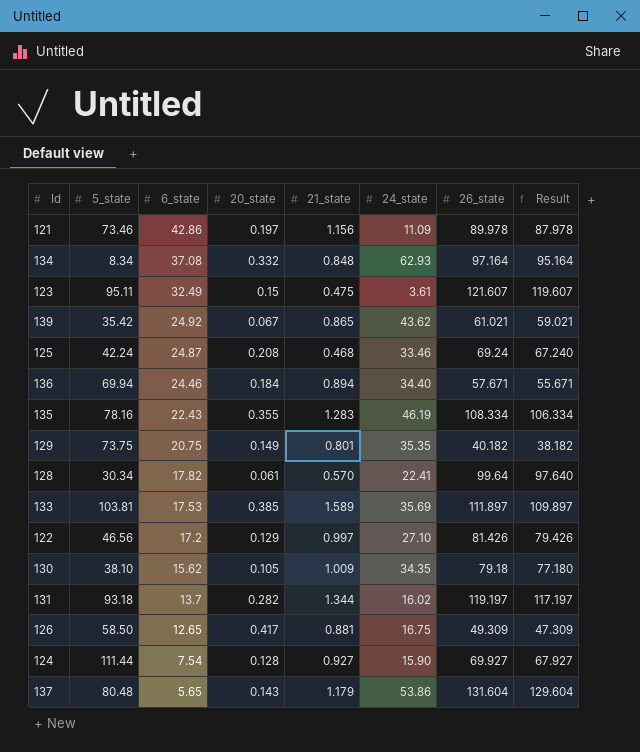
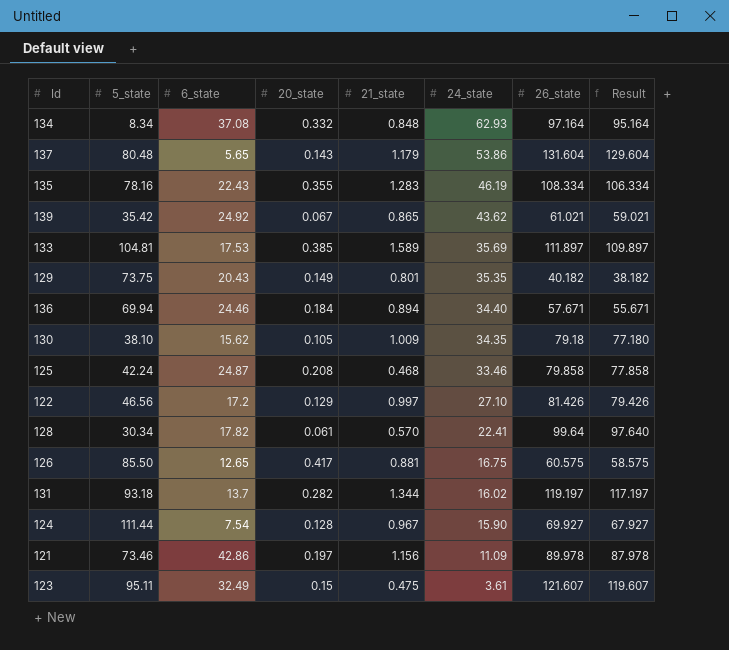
row order: 6_state descending -> 24_state descending
133 | 5_state: 103.81 -> 104.81
129 | 6_state: 20.75 -> 20.43
125 | 26_state: 69.24 -> 79.858
125 | Result: 67.240 -> 77.858
126 | 5_state: 58.50 -> 85.50
126 | 26_state: 49.309 -> 60.575
126 | Result: 47.309 -> 58.575
124 | 21_state: 0.927 -> 0.967

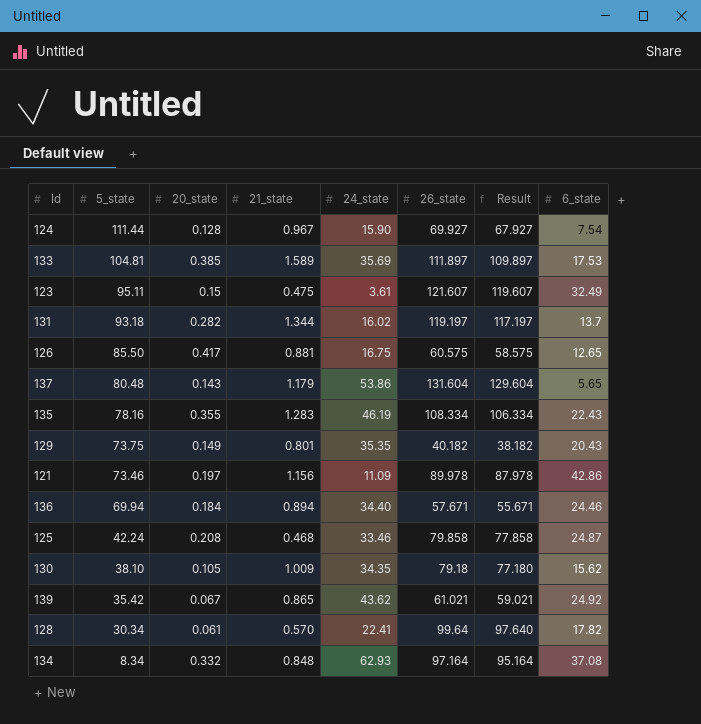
row order: 24_state descending -> 5_state descending
column 6_state | position: 3 -> 8
row 122: 46.56 | 17.2 | 0.129 | 0.997 | 27.10 | 81.426 | 79.426 -> none

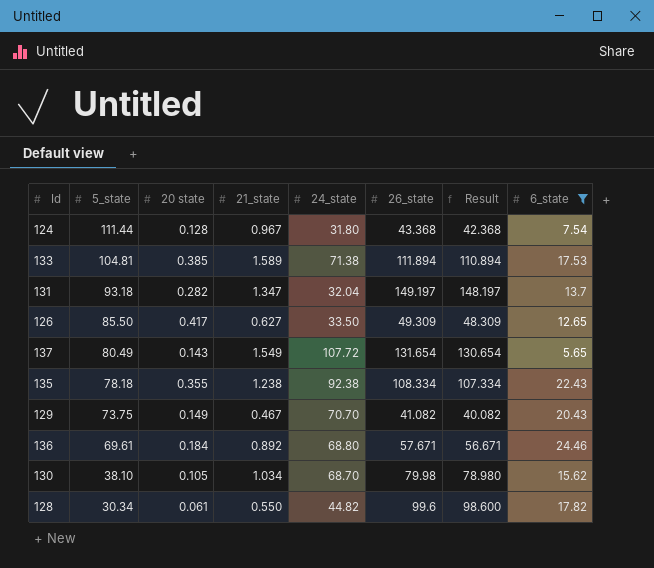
filter: none -> 6_state <= 24.46
column name: 20_state -> 20 state
column Result | formula: [26_state] - 2 -> [26_state] - 1
124 | 24_state: 15.90 -> 31.80
124 | 26_state: 69.927 -> 43.368
133 | 24_state: 35.69 -> 71.38
133 | 26_state: 111.897 -> 111.894
131 | 21_state: 1.344 -> 1.347
131 | 24_state: 16.02 -> 32.04
131 | 26_state: 119.197 -> 149.197
126 | 21_state: 0.881 -> 0.627
126 | 24_state: 16.75 -> 33.50
126 | 26_state: 60.575 -> 49.309
137 | 5_state: 80.48 -> 80.49
137 | 21_state: 1.179 -> 1.549
137 | 24_state: 53.86 -> 107.72
137 | 26_state: 131.604 -> 131.654
135 | 5_state: 78.16 -> 78.18
135 | 21_state: 1.283 -> 1.238
135 | 24_state: 46.19 -> 92.38
129 | 21_state: 0.801 -> 0.467
129 | 24_state: 35.35 -> 70.70
129 | 26_state: 40.182 -> 41.082
136 | 5_state: 69.94 -> 69.61
136 | 21_state: 0.894 -> 0.892
136 | 24_state: 34.40 -> 68.80
130 | 21_state: 1.009 -> 1.034
130 | 24_state: 34.35 -> 68.70
130 | 26_state: 79.18 -> 79.98
128 | 21_state: 0.570 -> 0.550
128 | 24_state: 22.41 -> 44.82
128 | 26_state: 99.64 -> 99.6

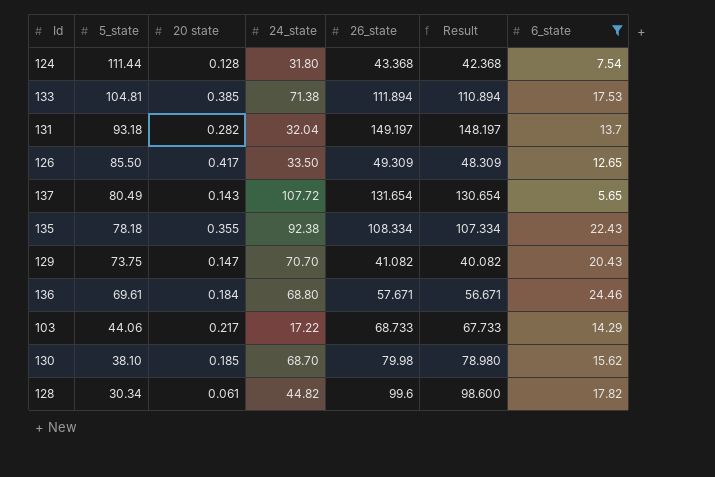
column 21_state | position: 4 -> none
129 | 20 state: 0.149 -> 0.147
row 103: none -> 44.06 | 0.217 | 17.22 | 68.733 | 67.733 | 14.29
130 | 20 state: 0.105 -> 0.185

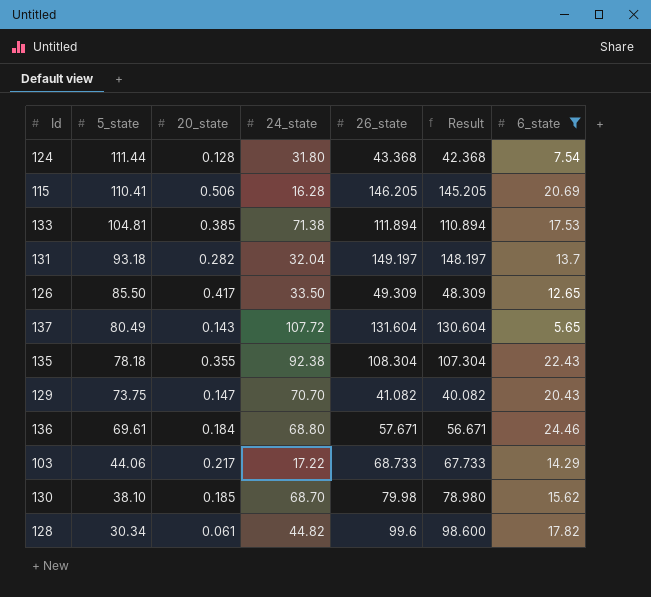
column name: 20 state -> 20_state
row 115: none -> 110.41 | 0.506 | 16.28 | 146.205 | 145.205 | 20.69
137 | 26_state: 131.654 -> 131.604
137 | Result: 130.654 -> 130.604
135 | 26_state: 108.334 -> 108.304
135 | Result: 107.334 -> 107.304

